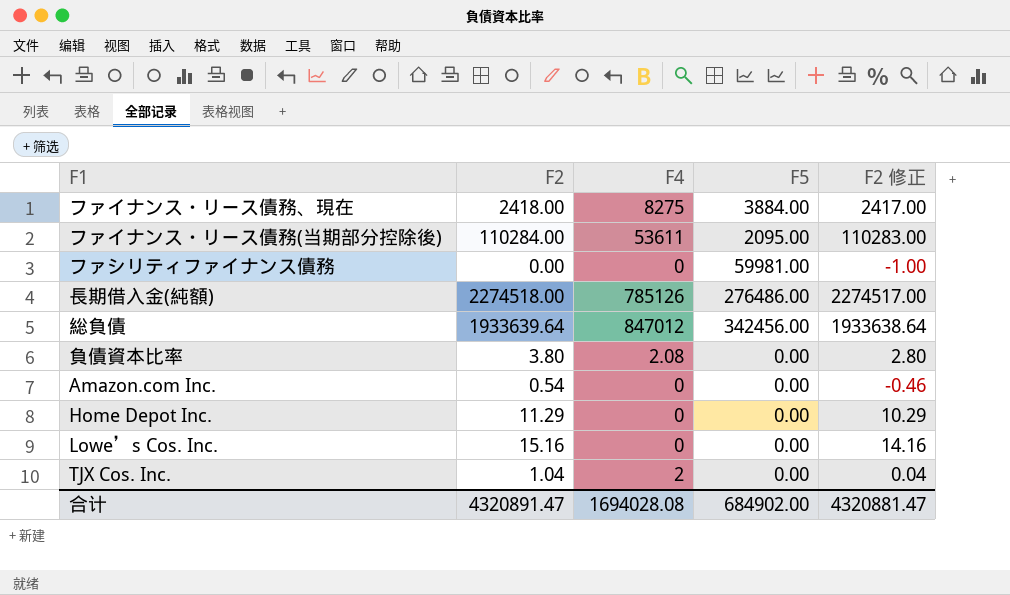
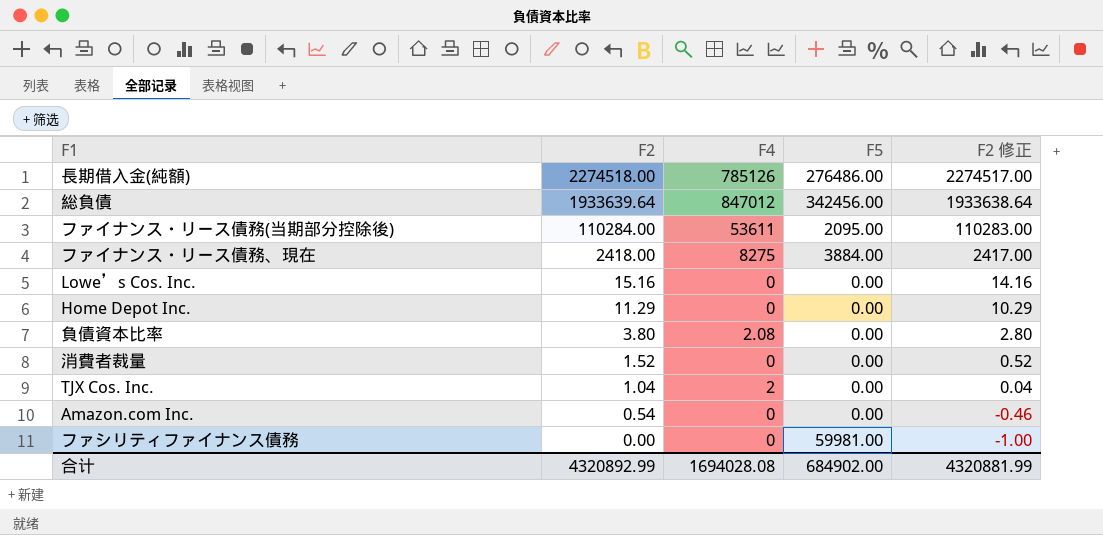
row order: none -> F2 descending
row 消費者裁量: none -> 1.52 | 0 | 0.00 | 0.52
合计 | F2: 4320891.47 -> 4320892.99
合计 | F2 修正: 4320881.47 -> 4320881.99

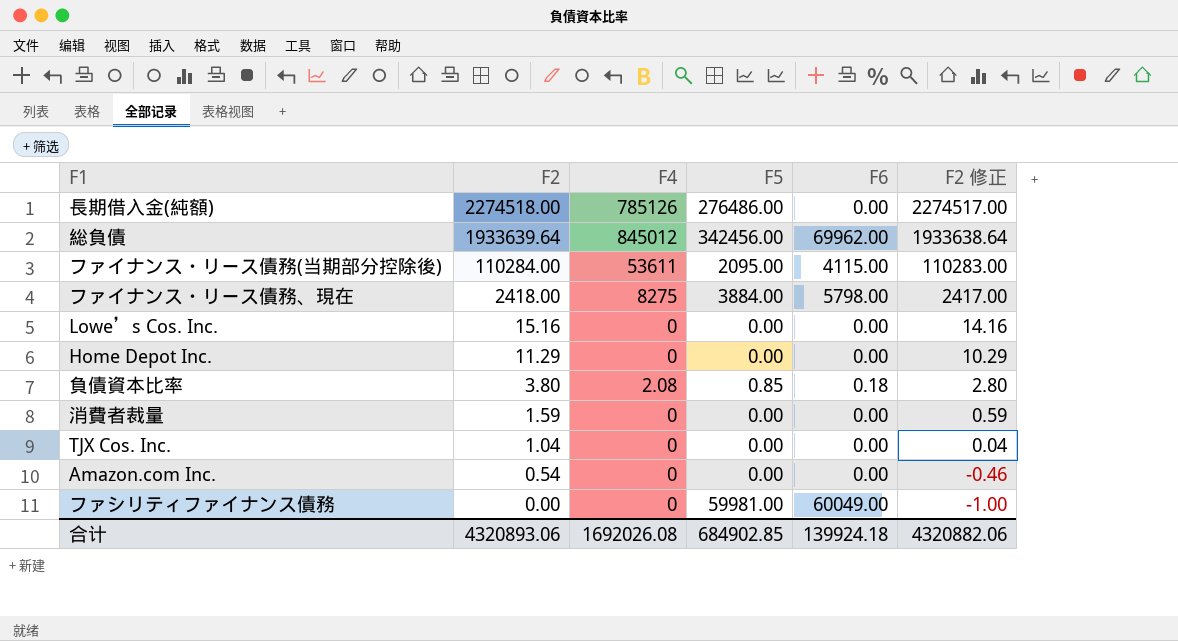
column F6 | position: none -> 5
総負債 | F4: 847012 -> 845012
負債資本比率 | F5: 0.00 -> 0.85
消費者裁量 | F2: 1.52 -> 1.59
消費者裁量 | F2 修正: 0.52 -> 0.59
TJX Cos. Inc. | F4: 2 -> 0
合计 | F2: 4320892.99 -> 4320893.06
合计 | F4: 1694028.08 -> 1692026.08
合计 | F5: 684902.00 -> 684902.85
合计 | F2 修正: 4320881.99 -> 4320882.06

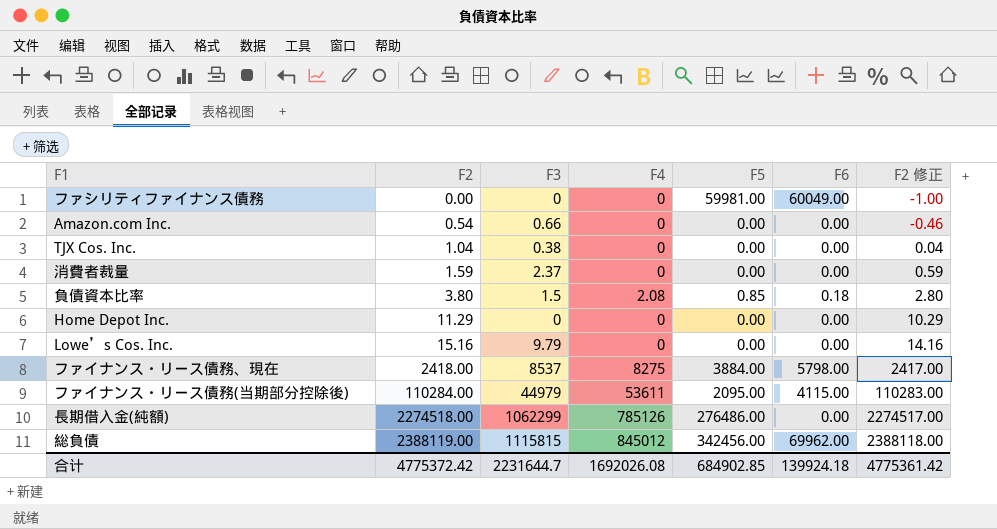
row order: F2 descending -> F2 ascending
column F3 | position: none -> 3
総負債 | F2: 1933639.64 -> 2388119.00
総負債 | F2 修正: 1933638.64 -> 2388118.00
合计 | F2: 4320893.06 -> 4775372.42
合计 | F2 修正: 4320882.06 -> 4775361.42

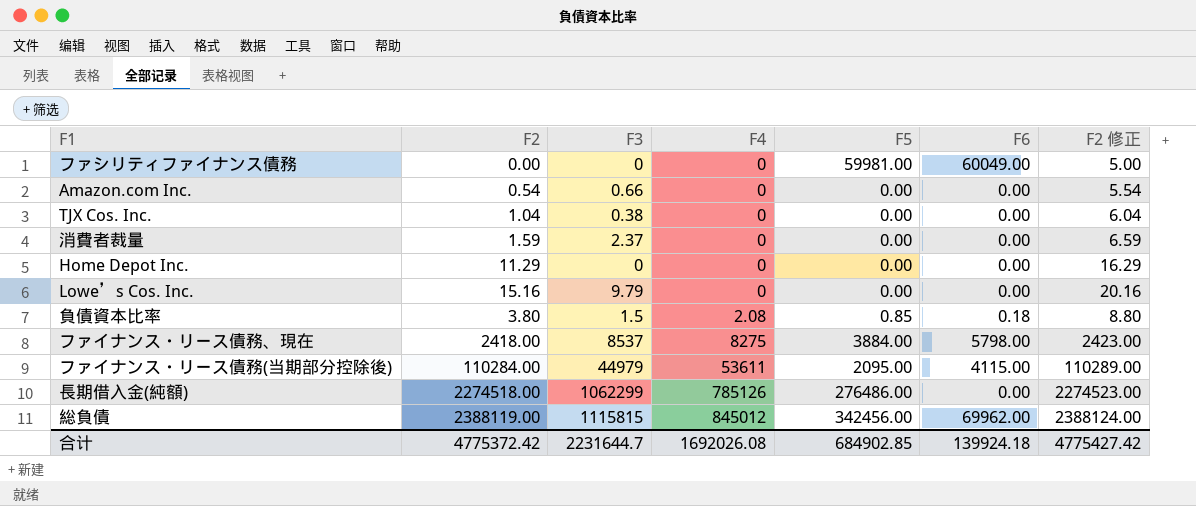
row order: F2 ascending -> F4 ascending
column F2 修正 | formula: [F2] - 1 -> [F2] + 5
合计 | F2 修正: 4775361.42 -> 4775427.42

